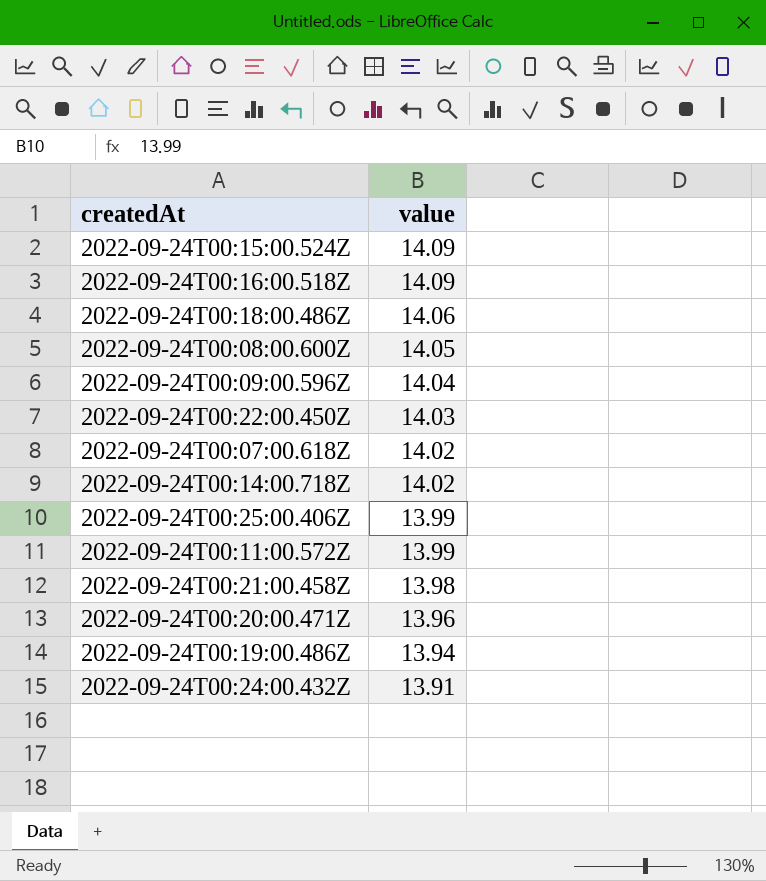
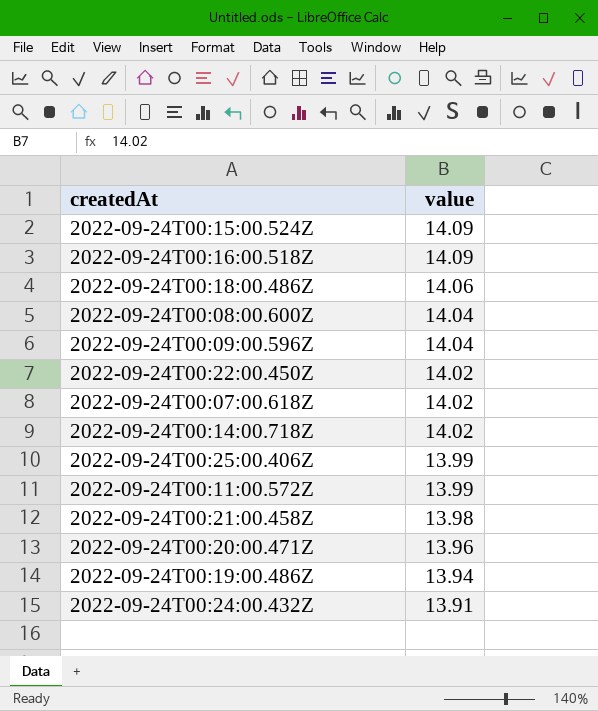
2022-09-24T00:08:00.600Z | value: 14.05 -> 14.04
2022-09-24T00:22:00.450Z | value: 14.03 -> 14.02

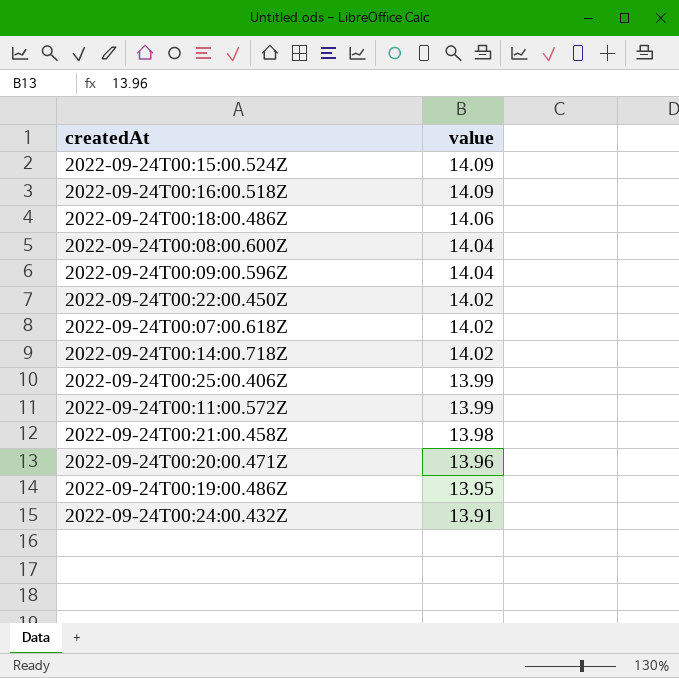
2022-09-24T00:19:00.486Z | value: 13.94 -> 13.95

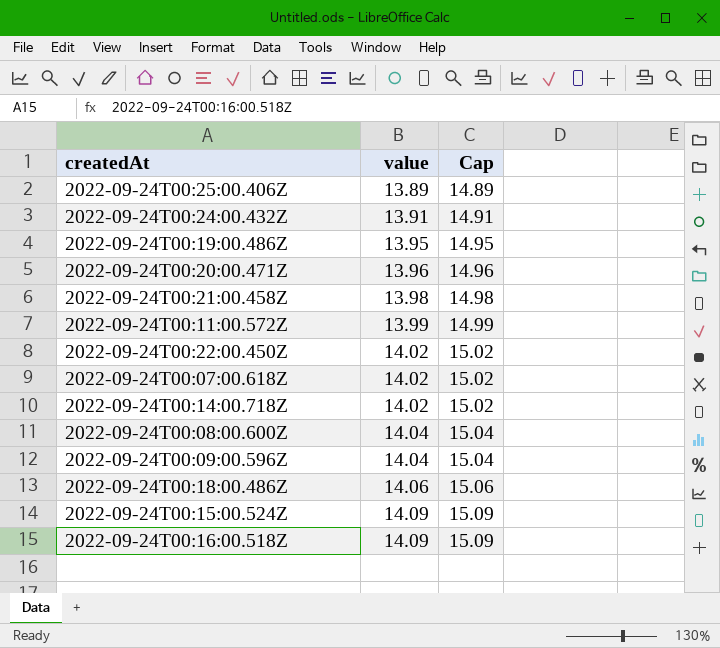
row order: value descending -> value ascending
column Cap | formula: none -> [value] + 1
2022-09-24T00:25:00.406Z | value: 13.99 -> 13.89

